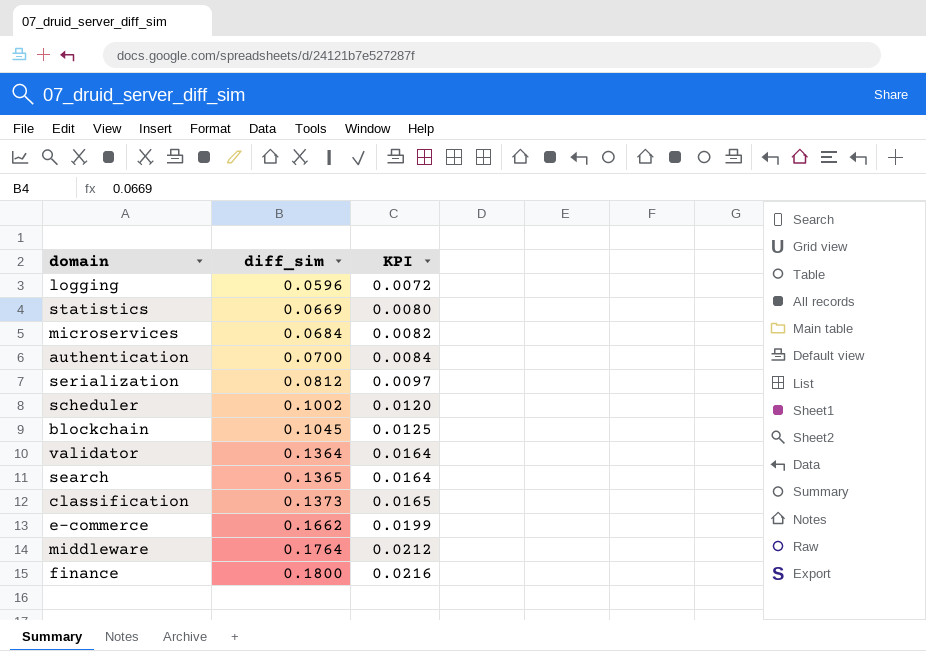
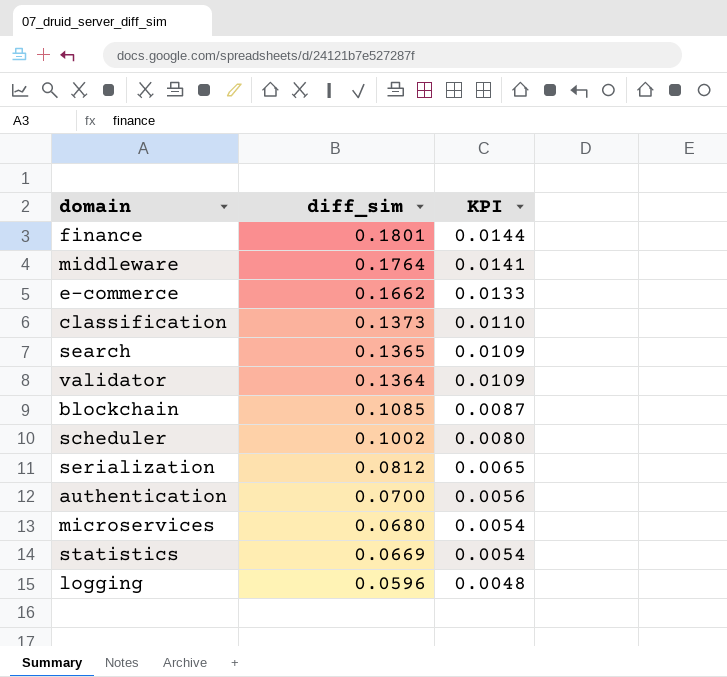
row order: diff_sim ascending -> diff_sim descending
column KPI | formula: [diff_sim] * 0.12 -> [diff_sim] * 0.08
finance | diff_sim: 0.1800 -> 0.1801
blockchain | diff_sim: 0.1045 -> 0.1085
microservices | diff_sim: 0.0684 -> 0.0680

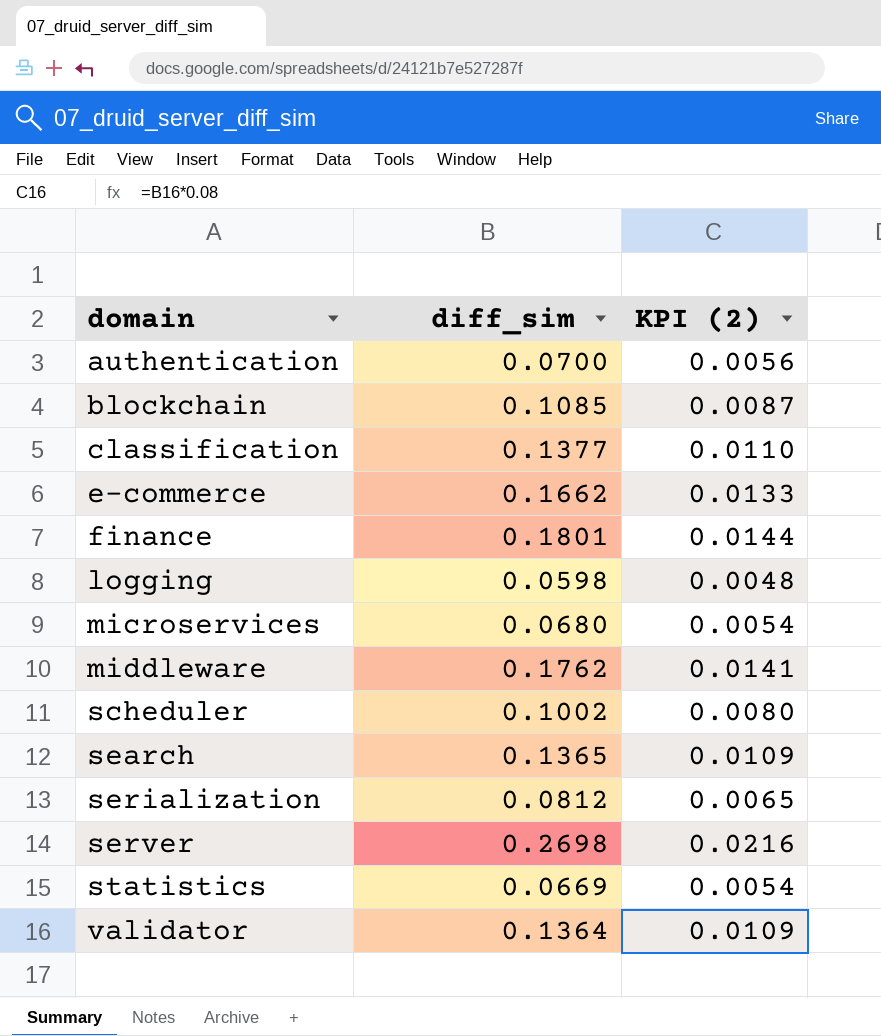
row order: diff_sim descending -> domain ascending
column name: KPI -> KPI (2)
classification | diff_sim: 0.1373 -> 0.1377
logging | diff_sim: 0.0596 -> 0.0598
middleware | diff_sim: 0.1764 -> 0.1762
row server: none -> 0.2698 | 0.0216

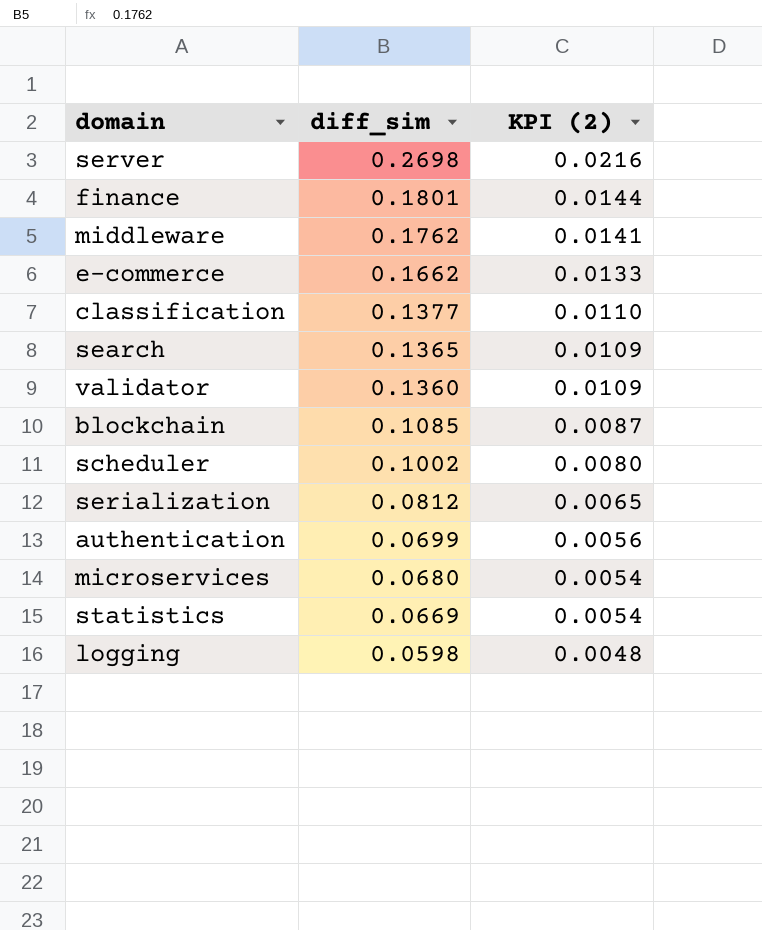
row order: domain ascending -> diff_sim descending
validator | diff_sim: 0.1364 -> 0.1360
authentication | diff_sim: 0.0700 -> 0.0699

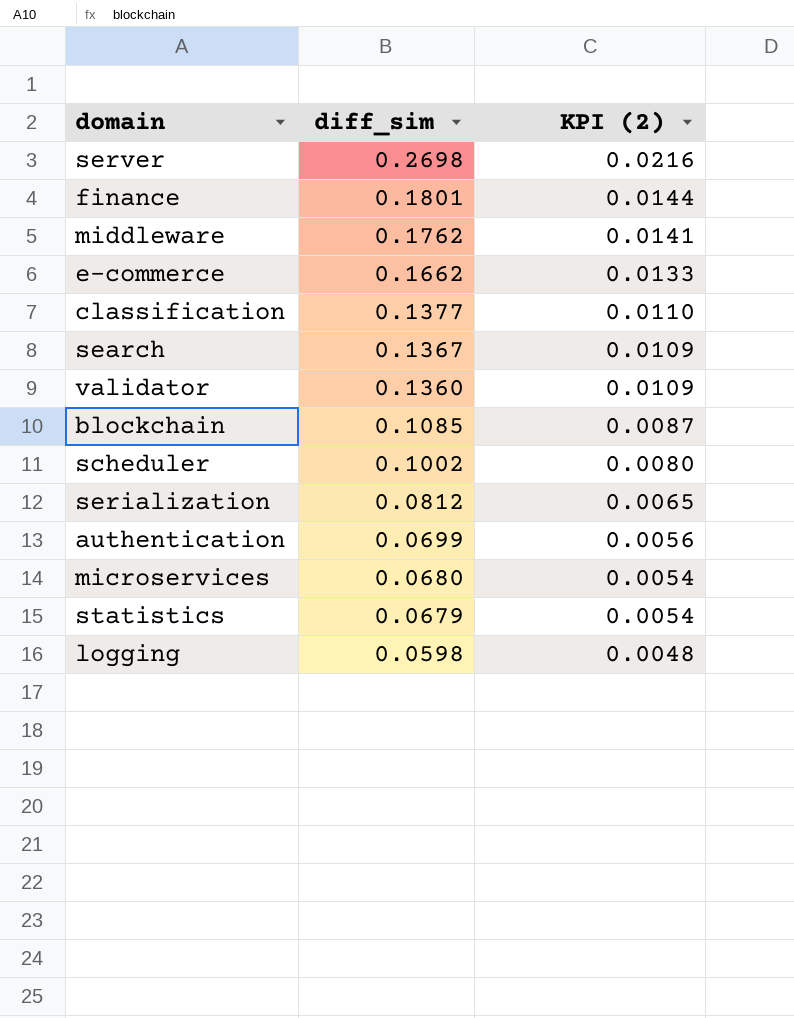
search | diff_sim: 0.1365 -> 0.1367
statistics | diff_sim: 0.0669 -> 0.0679

